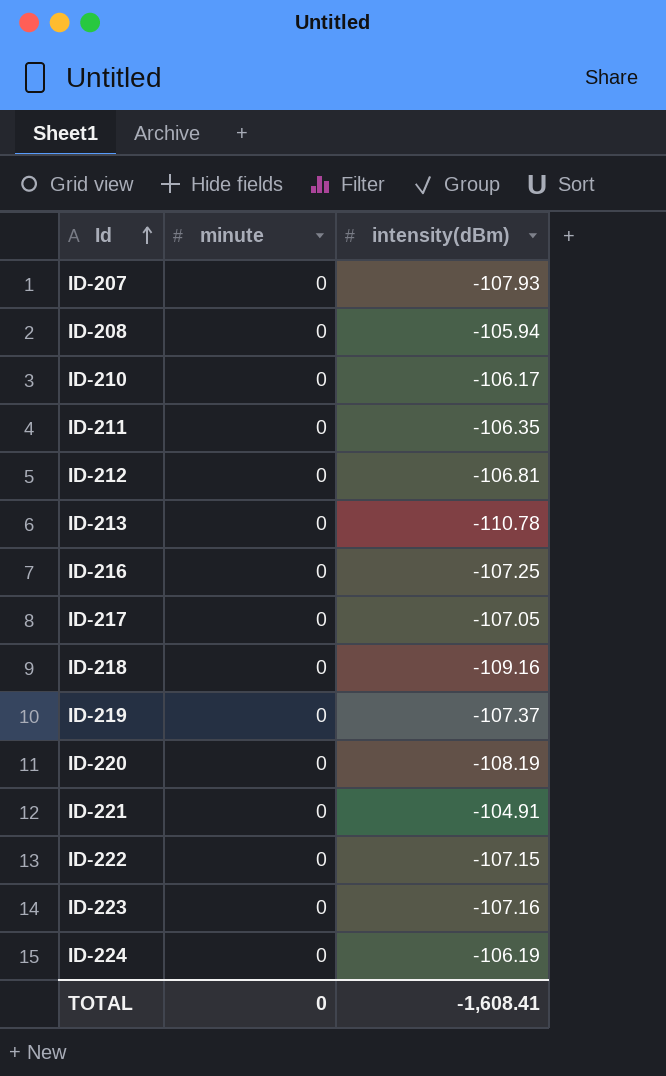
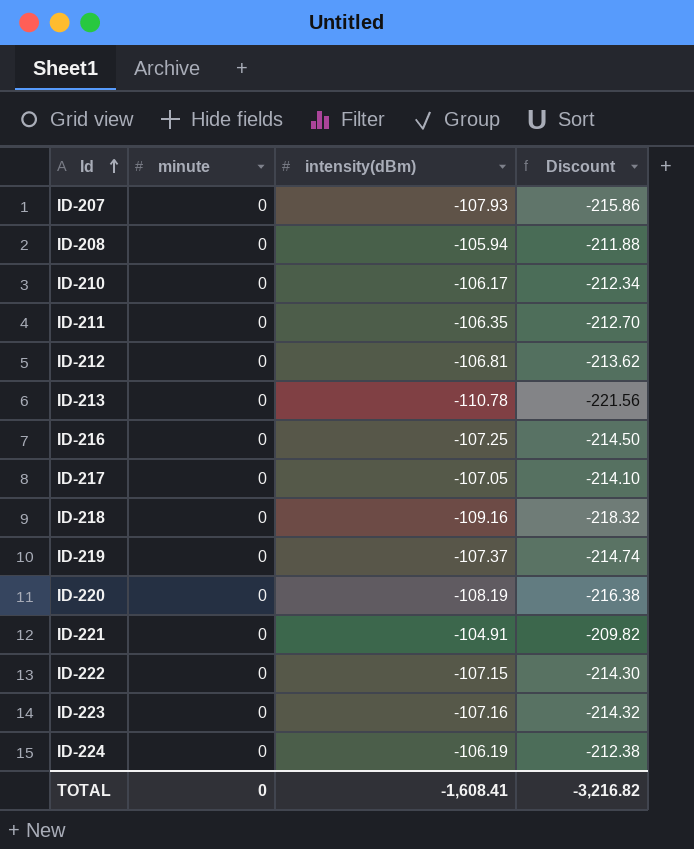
column Discount | formula: none -> [intensity(dBm)] * 2

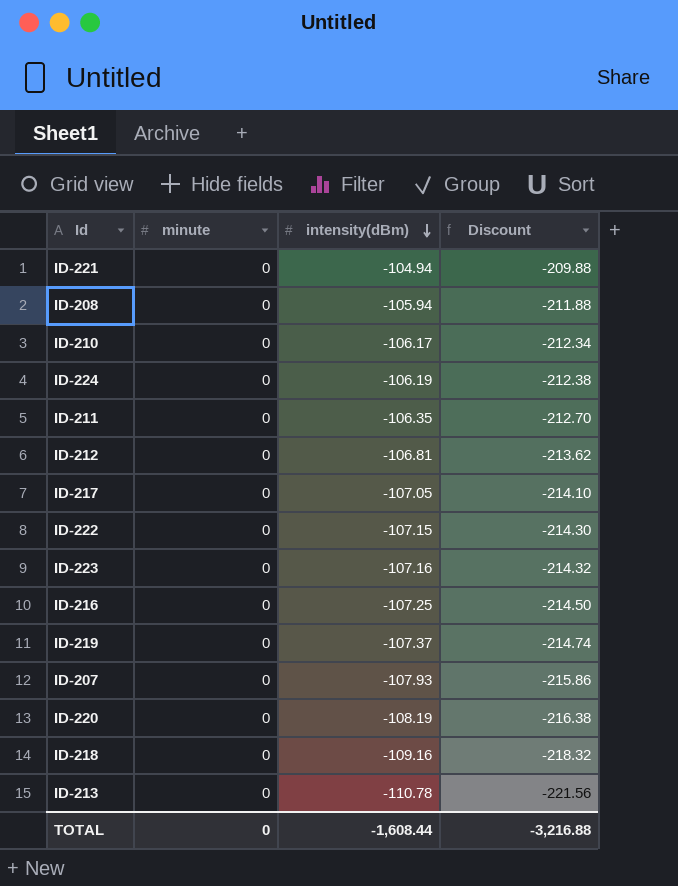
row order: Id ascending -> intensity(dBm) descending
ID-221 | intensity(dBm): -104.91 -> -104.94
ID-221 | Discount: -209.82 -> -209.88
TOTAL | intensity(dBm): -1,608.41 -> -1,608.44
TOTAL | Discount: -3,216.82 -> -3,216.88

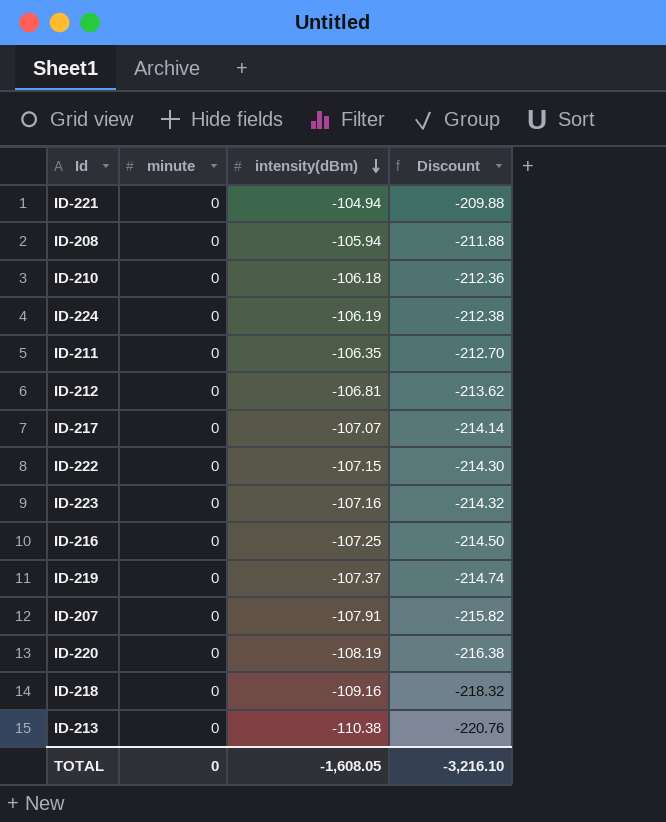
ID-210 | intensity(dBm): -106.17 -> -106.18
ID-210 | Discount: -212.34 -> -212.36
ID-217 | intensity(dBm): -107.05 -> -107.07
ID-217 | Discount: -214.10 -> -214.14
ID-207 | intensity(dBm): -107.93 -> -107.91
ID-207 | Discount: -215.86 -> -215.82
ID-213 | intensity(dBm): -110.78 -> -110.38
ID-213 | Discount: -221.56 -> -220.76
TOTAL | intensity(dBm): -1,608.44 -> -1,608.05
TOTAL | Discount: -3,216.88 -> -3,216.10

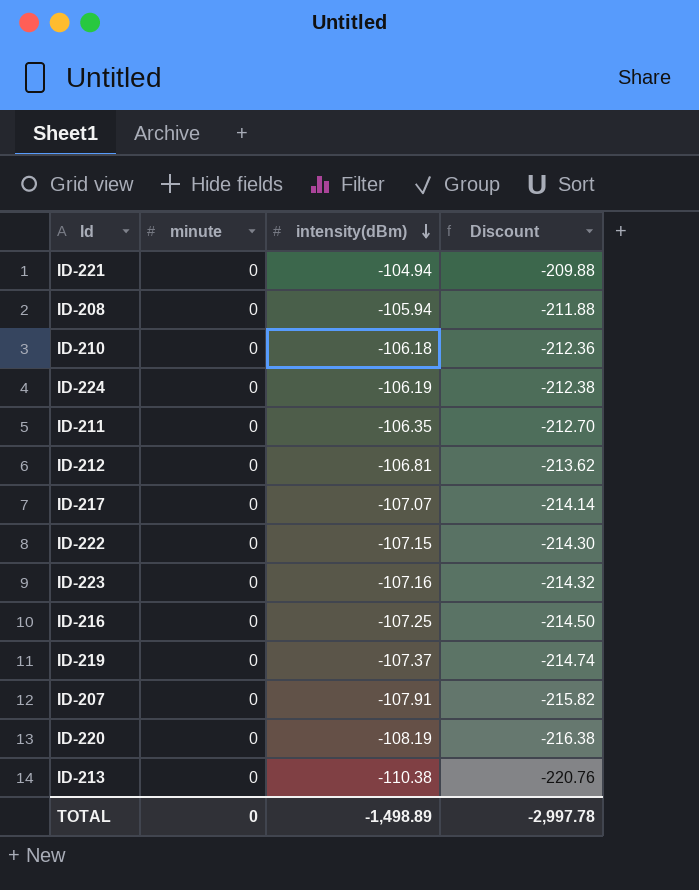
row ID-218: 0 | -109.16 | -218.32 -> none
TOTAL | intensity(dBm): -1,608.05 -> -1,498.89
TOTAL | Discount: -3,216.10 -> -2,997.78

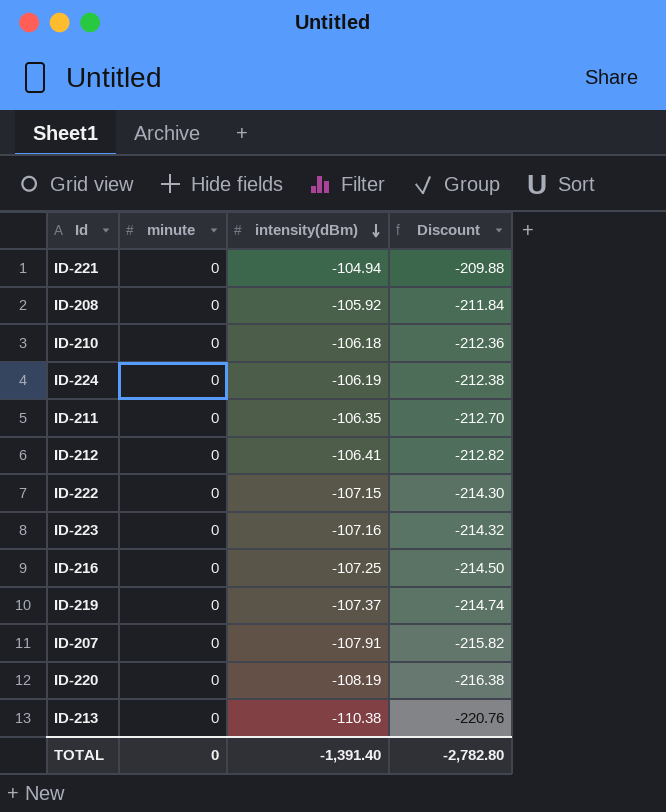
row ID-217: 0 | -107.07 | -214.14 -> none
ID-208 | intensity(dBm): -105.94 -> -105.92
ID-208 | Discount: -211.88 -> -211.84
ID-212 | intensity(dBm): -106.81 -> -106.41
ID-212 | Discount: -213.62 -> -212.82
TOTAL | intensity(dBm): -1,498.89 -> -1,391.40
TOTAL | Discount: -2,997.78 -> -2,782.80

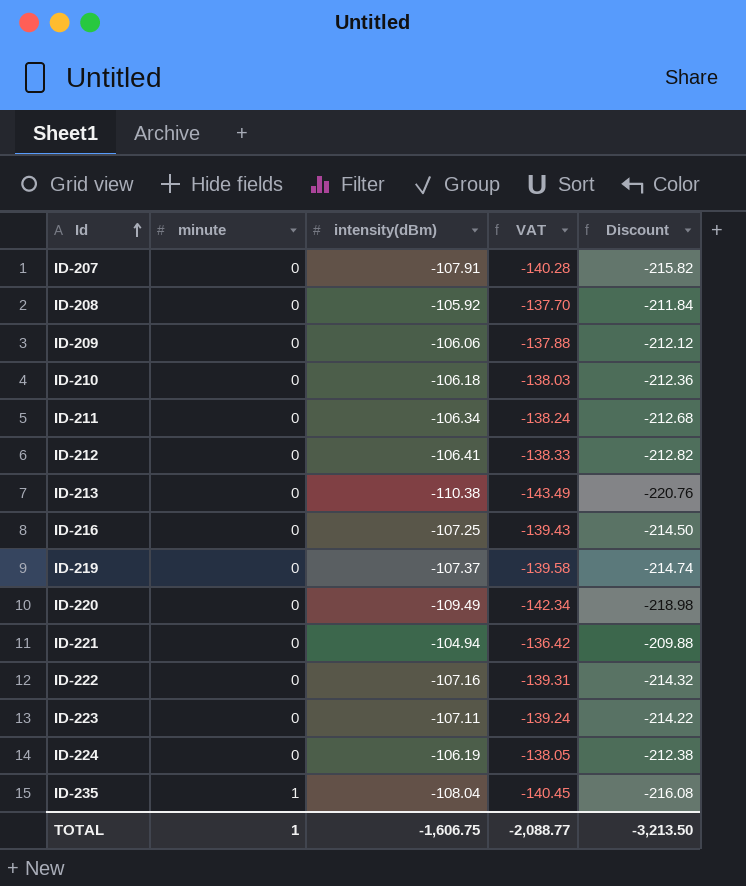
row order: intensity(dBm) descending -> Id ascending
column VAT | formula: none -> [intensity(dBm)] * 1.3
row ID-209: none -> 0 | -106.06 | -137.88 | -212.12
ID-211 | intensity(dBm): -106.35 -> -106.34
ID-211 | Discount: -212.70 -> -212.68
ID-220 | intensity(dBm): -108.19 -> -109.49
ID-220 | Discount: -216.38 -> -218.98
ID-222 | intensity(dBm): -107.15 -> -107.16
ID-222 | Discount: -214.30 -> -214.32
ID-223 | intensity(dBm): -107.16 -> -107.11
ID-223 | Discount: -214.32 -> -214.22
row ID-235: none -> 1 | -108.04 | -140.45 | -216.08
TOTAL | minute: 0 -> 1
TOTAL | intensity(dBm): -1,391.40 -> -1,606.75
TOTAL | Discount: -2,782.80 -> -3,213.50

